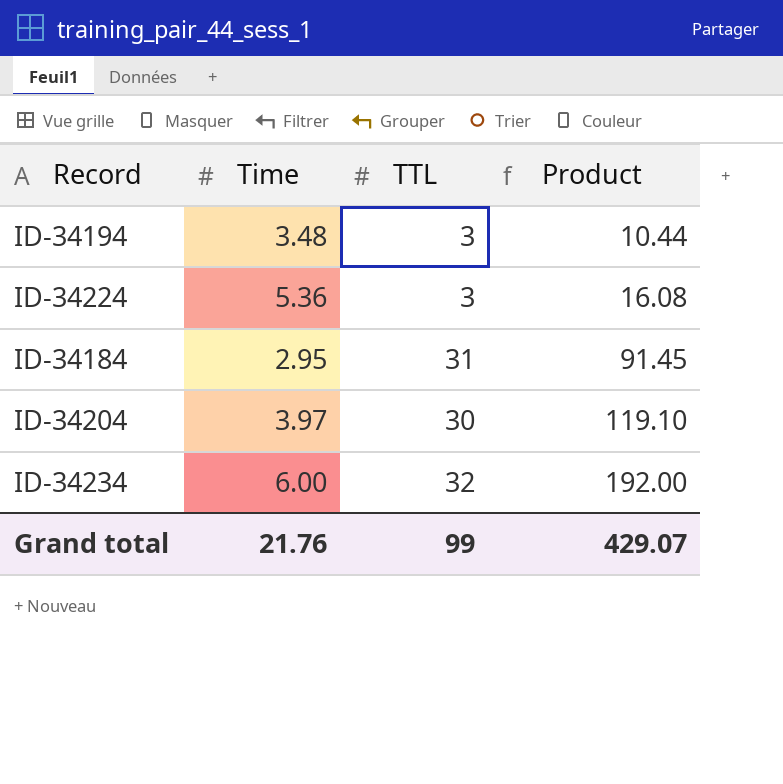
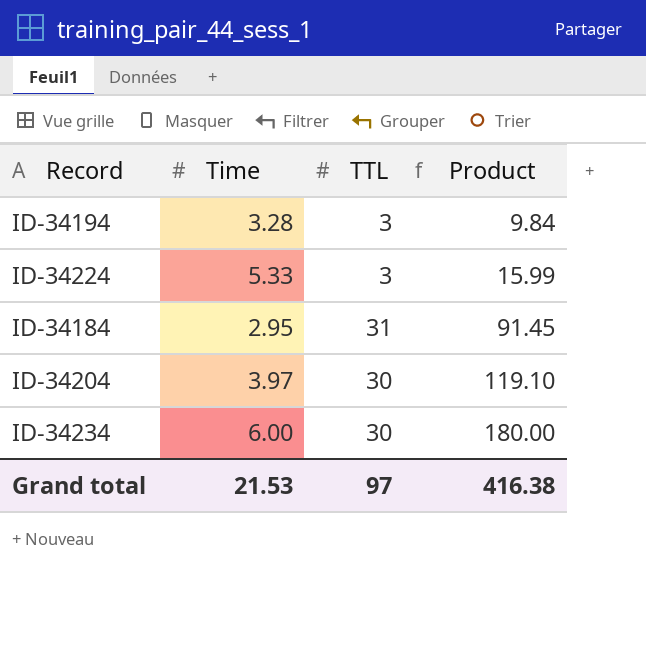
ID-34194 | Time: 3.48 -> 3.28
ID-34194 | Product: 10.44 -> 9.84
ID-34224 | Time: 5.36 -> 5.33
ID-34224 | Product: 16.08 -> 15.99
ID-34234 | TTL: 32 -> 30
ID-34234 | Product: 192.00 -> 180.00
Grand total | Time: 21.76 -> 21.53
Grand total | TTL: 99 -> 97
Grand total | Product: 429.07 -> 416.38

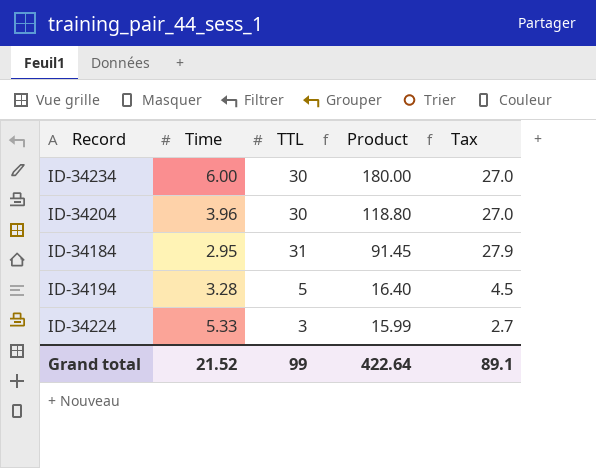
row order: Product ascending -> Product descending
column Tax | formula: none -> [TTL] * 0.9
ID-34204 | Time: 3.97 -> 3.96
ID-34204 | Product: 119.10 -> 118.80
ID-34194 | TTL: 3 -> 5
ID-34194 | Product: 9.84 -> 16.40
Grand total | Time: 21.53 -> 21.52
Grand total | TTL: 97 -> 99
Grand total | Product: 416.38 -> 422.64

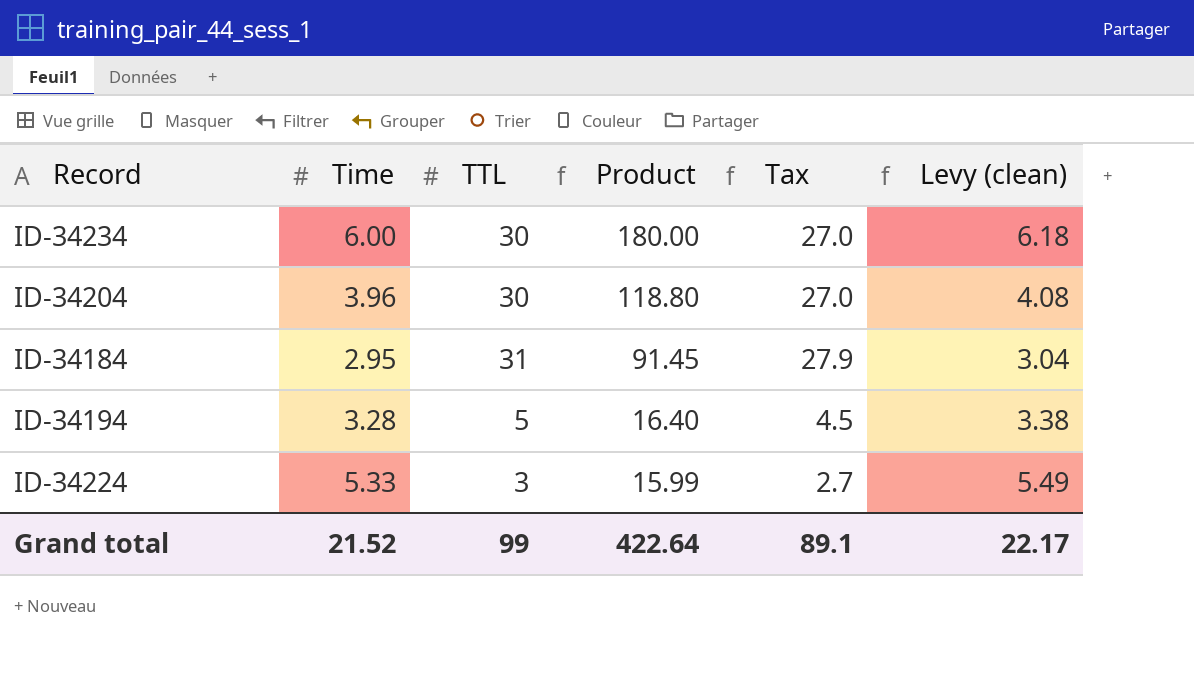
column Levy (clean) | formula: none -> [Time] * 1.03

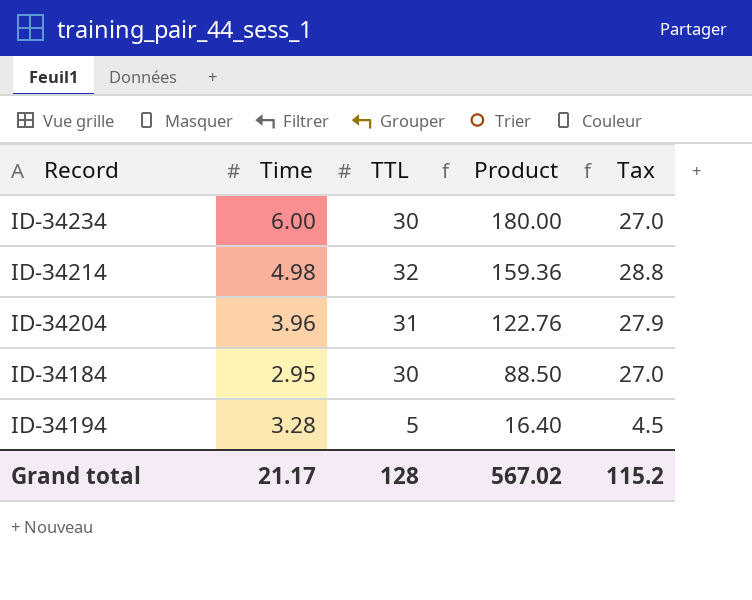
column Levy (clean) | formula: [Time] * 1.03 -> none
row ID-34224: 5.33 | 3 | 15.99 | 2.7 | 5.49 -> none
row ID-34214: none -> 4.98 | 32 | 159.36 | 28.8
ID-34204 | TTL: 30 -> 31
ID-34204 | Product: 118.80 -> 122.76
ID-34204 | Tax: 27.0 -> 27.9
ID-34184 | TTL: 31 -> 30
ID-34184 | Product: 91.45 -> 88.50
ID-34184 | Tax: 27.9 -> 27.0
Grand total | Time: 21.52 -> 21.17
Grand total | TTL: 99 -> 128
Grand total | Product: 422.64 -> 567.02
Grand total | Tax: 89.1 -> 115.2

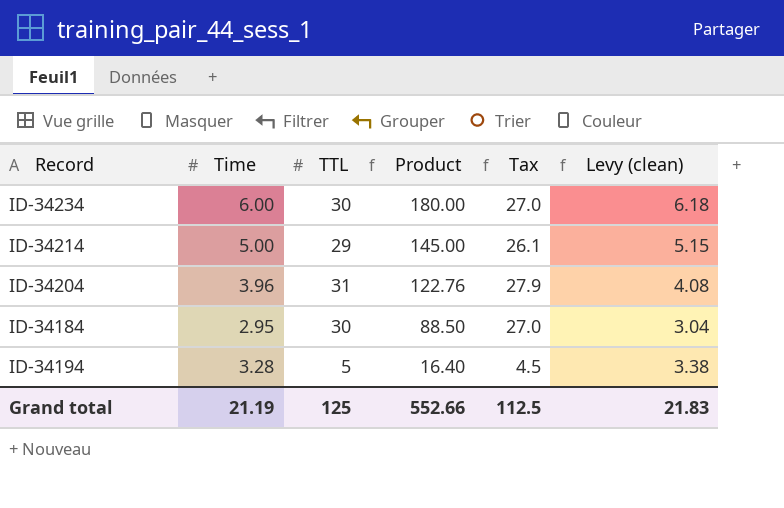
column Levy (clean) | formula: none -> [Time] * 1.03
ID-34214 | Time: 4.98 -> 5.00
ID-34214 | TTL: 32 -> 29
ID-34214 | Product: 159.36 -> 145.00
ID-34214 | Tax: 28.8 -> 26.1
Grand total | Time: 21.17 -> 21.19
Grand total | TTL: 128 -> 125
Grand total | Product: 567.02 -> 552.66
Grand total | Tax: 115.2 -> 112.5

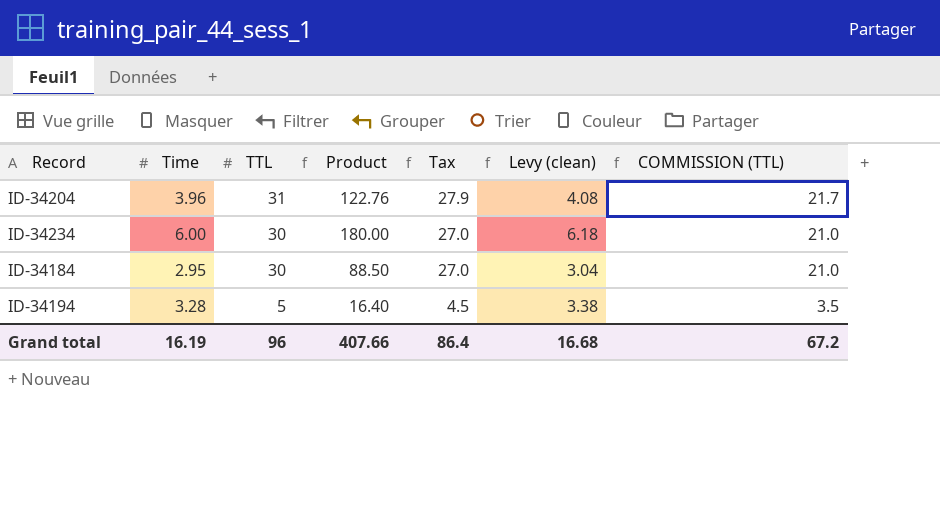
row order: Product descending -> TTL descending
column COMMISSION (TTL) | formula: none -> [TTL] * 0.7
row ID-34214: 5.00 | 29 | 145.00 | 26.1 | 5.15 -> none
Grand total | Time: 21.19 -> 16.19
Grand total | TTL: 125 -> 96
Grand total | Product: 552.66 -> 407.66
Grand total | Tax: 112.5 -> 86.4
Grand total | Levy (clean): 21.83 -> 16.68

